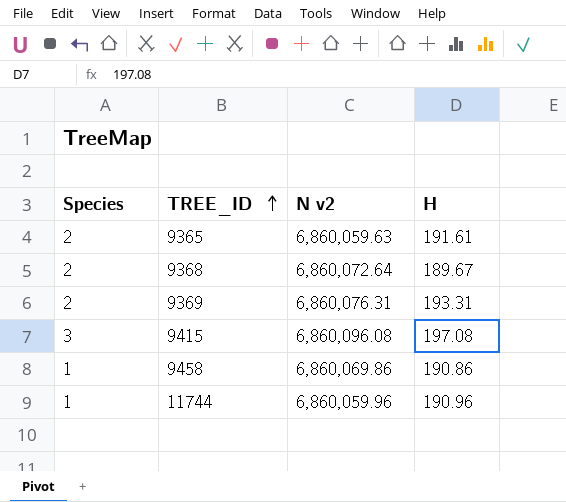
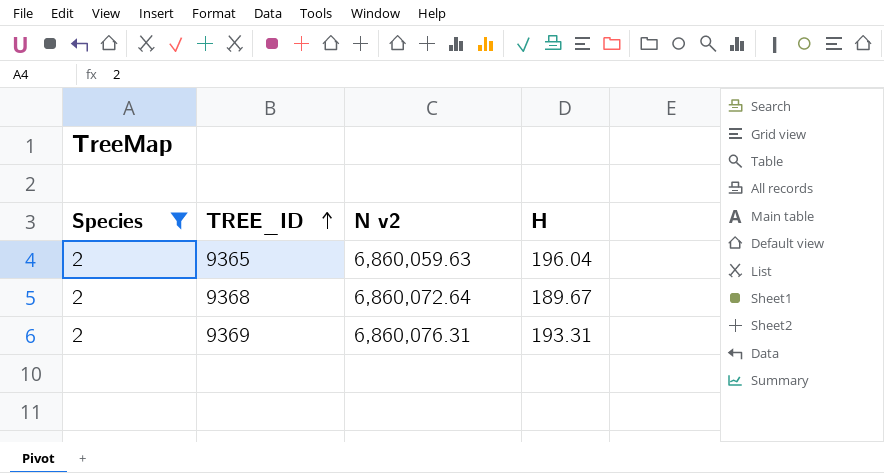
filter: none -> Species = 2
9365 | H: 191.61 -> 196.04

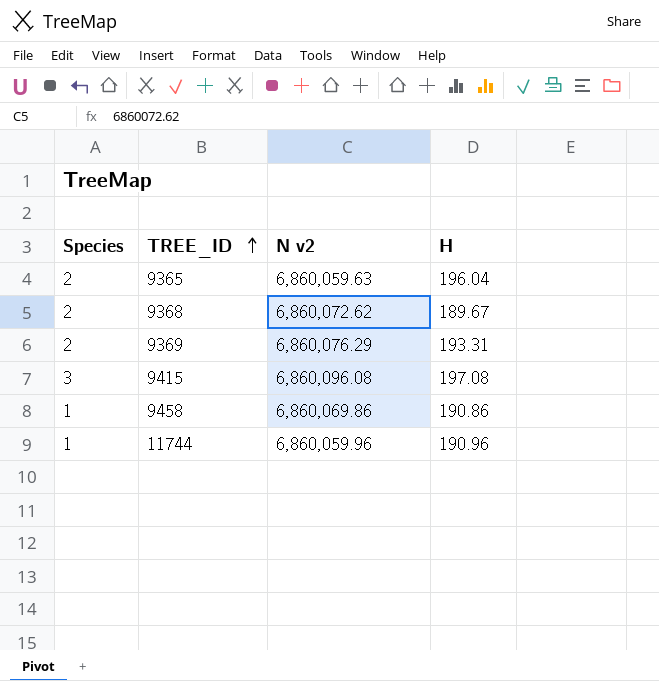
filter: Species = 2 -> none
9368 | N v2: 6,860,072.64 -> 6,860,072.62
9369 | N v2: 6,860,076.31 -> 6,860,076.29

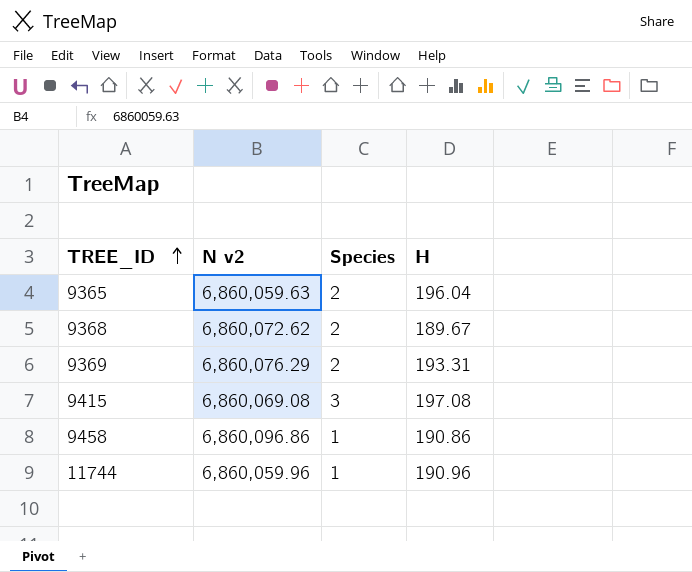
column Species | position: 1 -> 3
9415 | N v2: 6,860,096.08 -> 6,860,069.08
9458 | N v2: 6,860,069.86 -> 6,860,096.86

